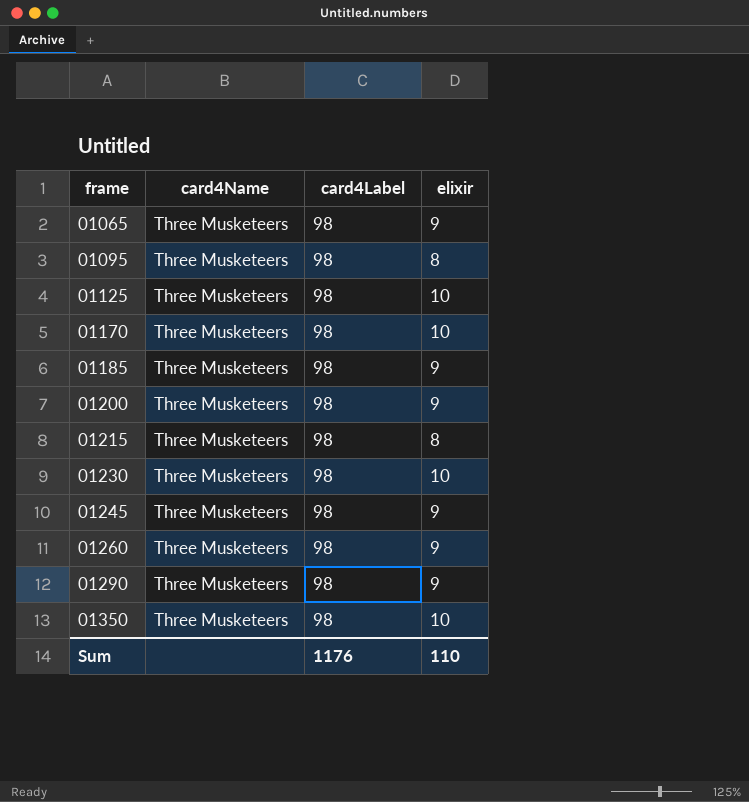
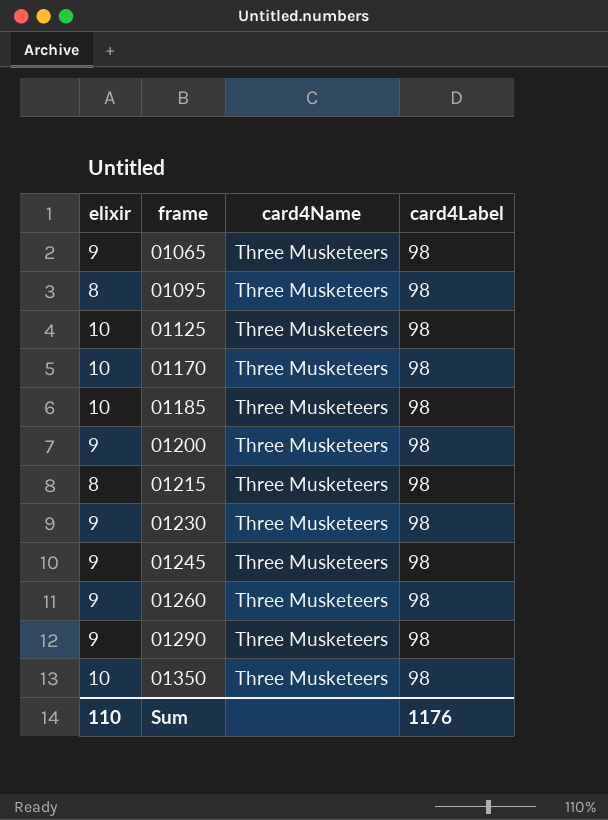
column elixir | position: 4 -> 1
01185 | elixir: 9 -> 10
01230 | elixir: 10 -> 9

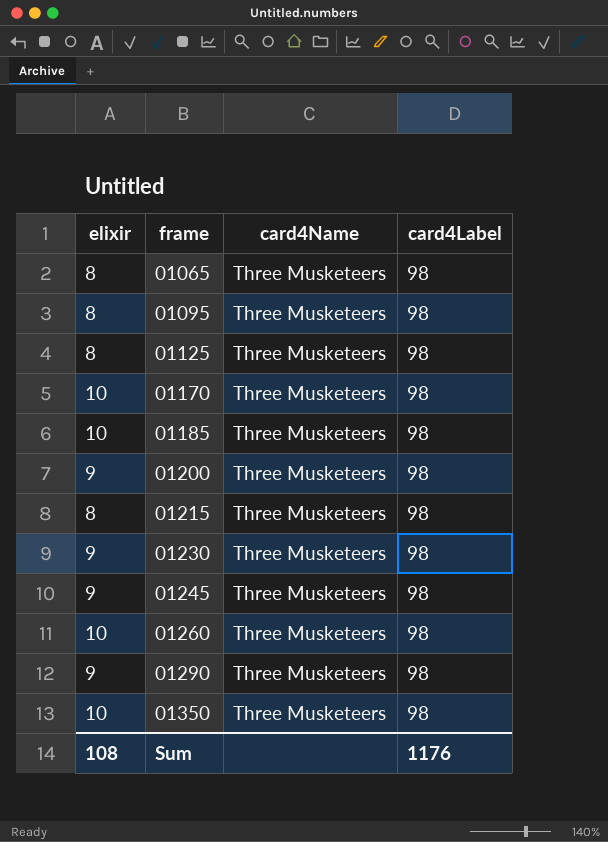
01065 | elixir: 9 -> 8
01125 | elixir: 10 -> 8
01260 | elixir: 9 -> 10
Sum | elixir: 110 -> 108

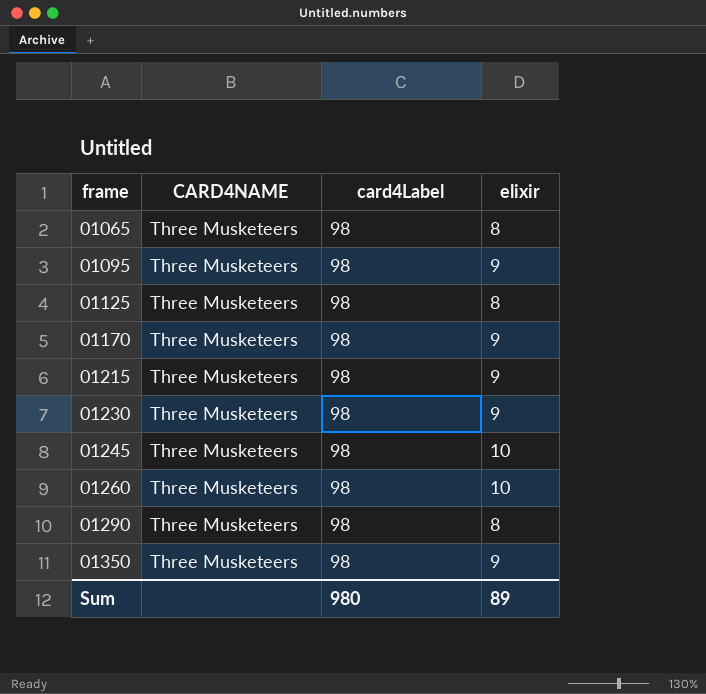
column name: card4Name -> CARD4NAME
column elixir | position: 1 -> 4
row 01185: 10 | Three Musketeers | 98 -> none
row 01200: 9 | Three Musketeers | 98 -> none
01095 | elixir: 8 -> 9
01170 | elixir: 10 -> 9
01215 | elixir: 8 -> 9
01245 | elixir: 9 -> 10
01290 | elixir: 9 -> 8
01350 | elixir: 10 -> 9
Sum | card4Label: 1176 -> 980
Sum | elixir: 108 -> 89

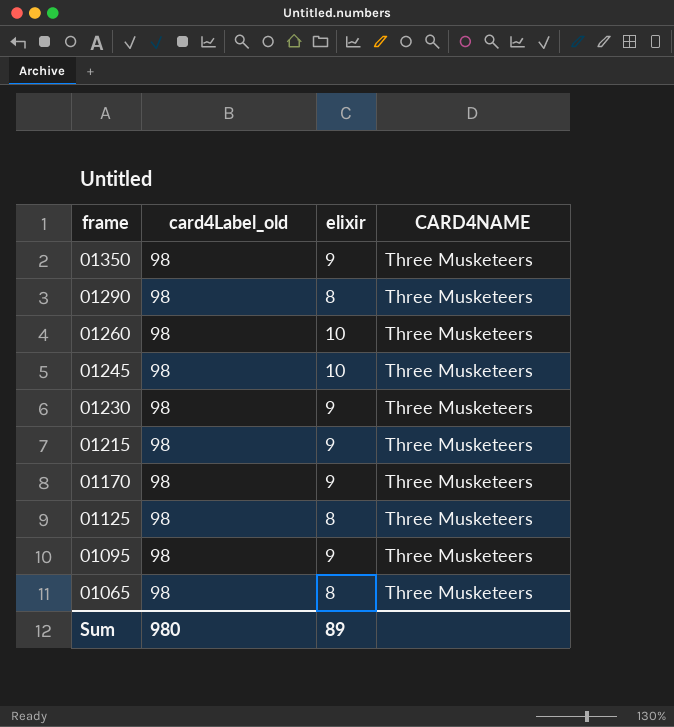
row order: frame ascending -> frame descending
column name: card4Label -> card4Label_old
column CARD4NAME | position: 2 -> 4

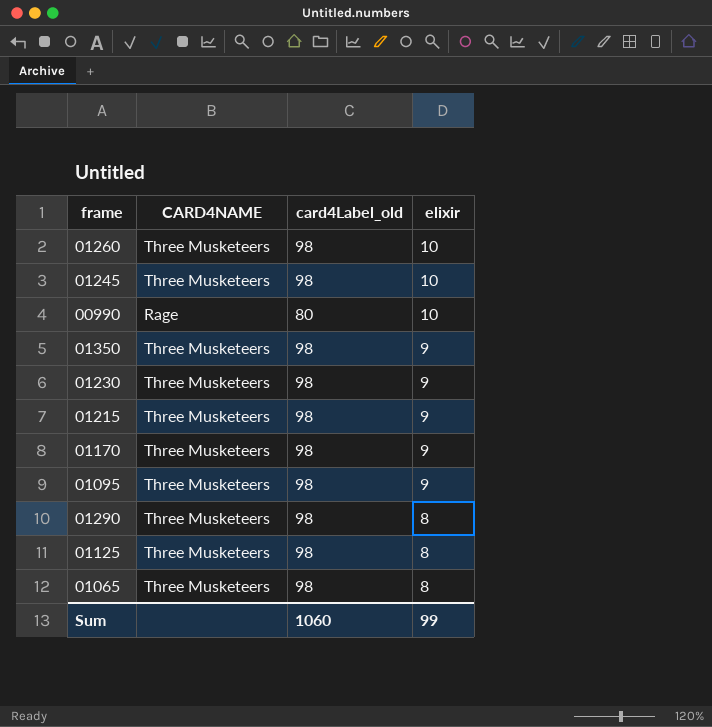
row order: frame descending -> elixir descending
column CARD4NAME | position: 4 -> 2
row 00990: none -> Rage | 80 | 10
Sum | card4Label_old: 980 -> 1060
Sum | elixir: 89 -> 99

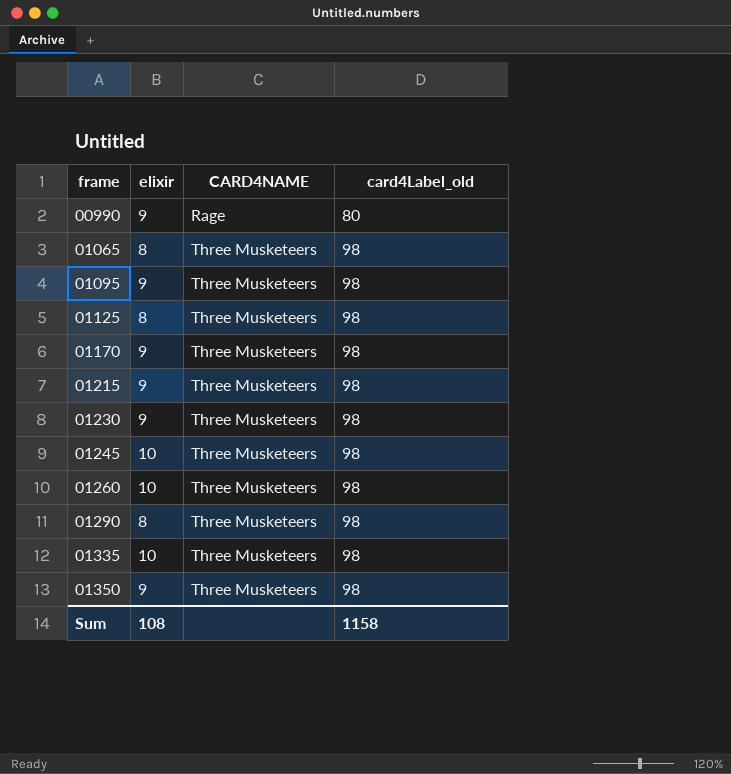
row order: elixir descending -> frame ascending
column elixir | position: 4 -> 2
00990 | elixir: 10 -> 9
row 01335: none -> 10 | Three Musketeers | 98
Sum | elixir: 99 -> 108
Sum | card4Label_old: 1060 -> 1158

